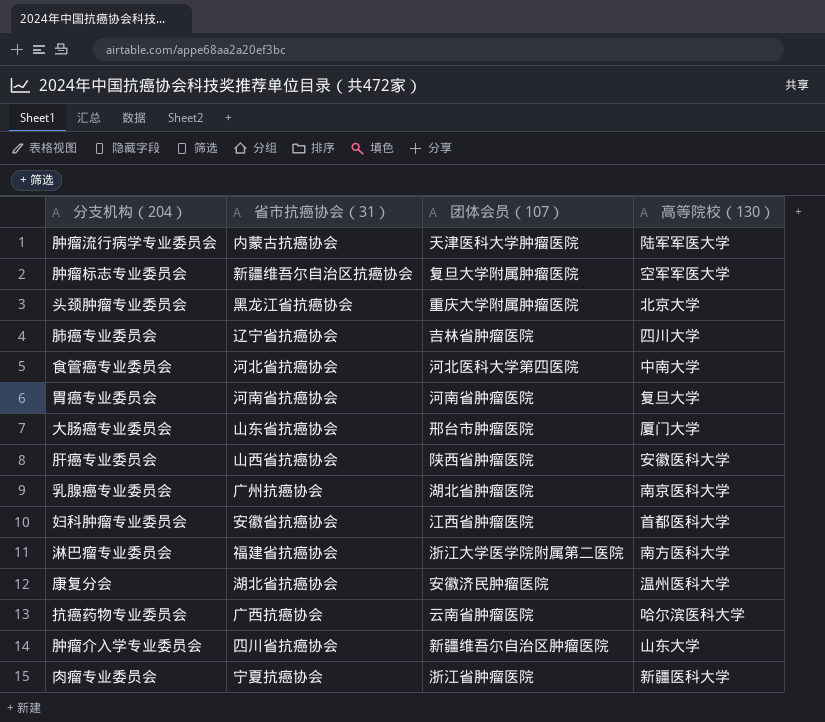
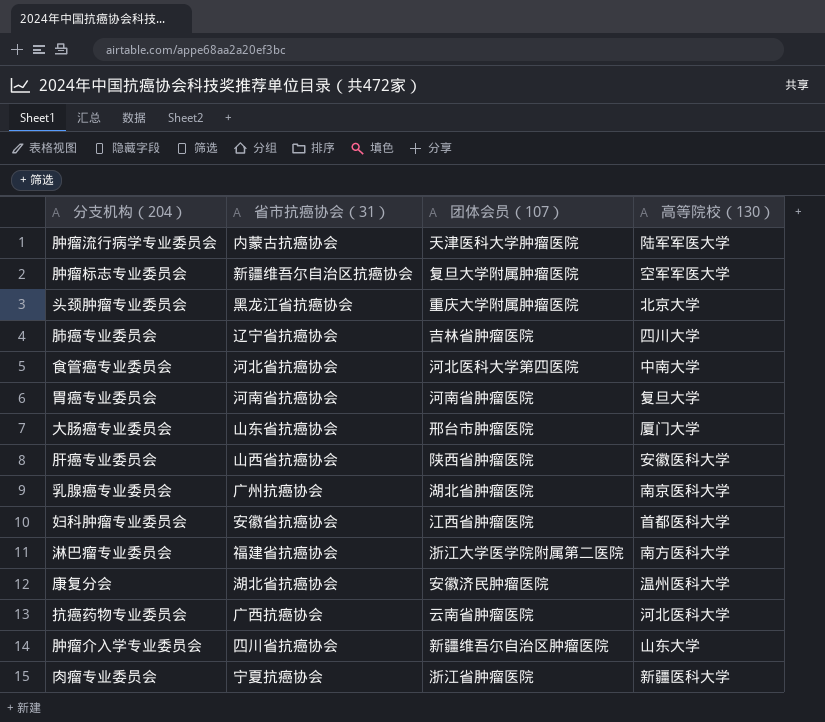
抗癌药物专业委员会 | 高等院校（130）: 哈尔滨医科大学 -> 河北医科大学

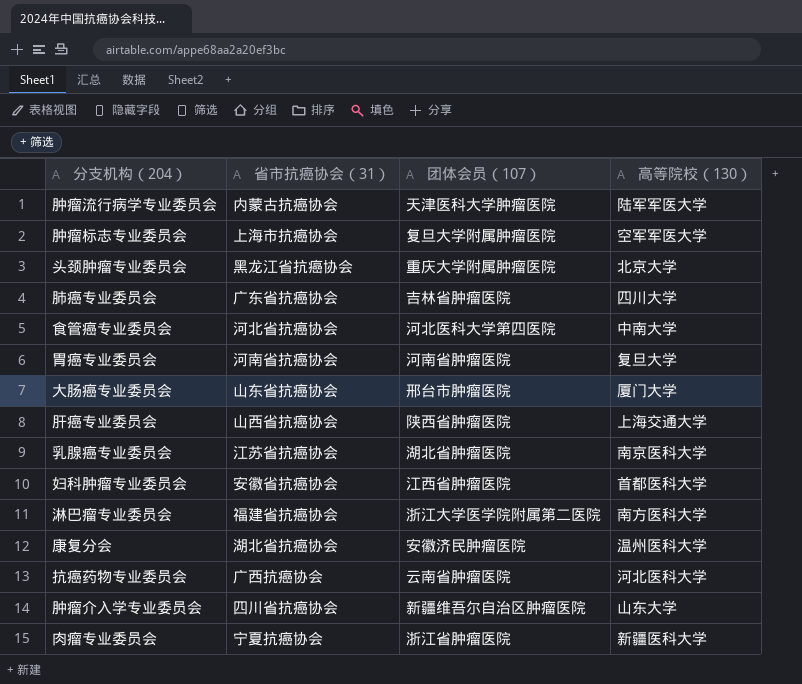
肿瘤标志专业委员会 | 省市抗癌协会（31）: 新疆维吾尔自治区抗癌协会 -> 上海市抗癌协会
肺癌专业委员会 | 省市抗癌协会（31）: 辽宁省抗癌协会 -> 广东省抗癌协会
肝癌专业委员会 | 高等院校（130）: 安徽医科大学 -> 上海交通大学
乳腺癌专业委员会 | 省市抗癌协会（31）: 广州抗癌协会 -> 江苏省抗癌协会

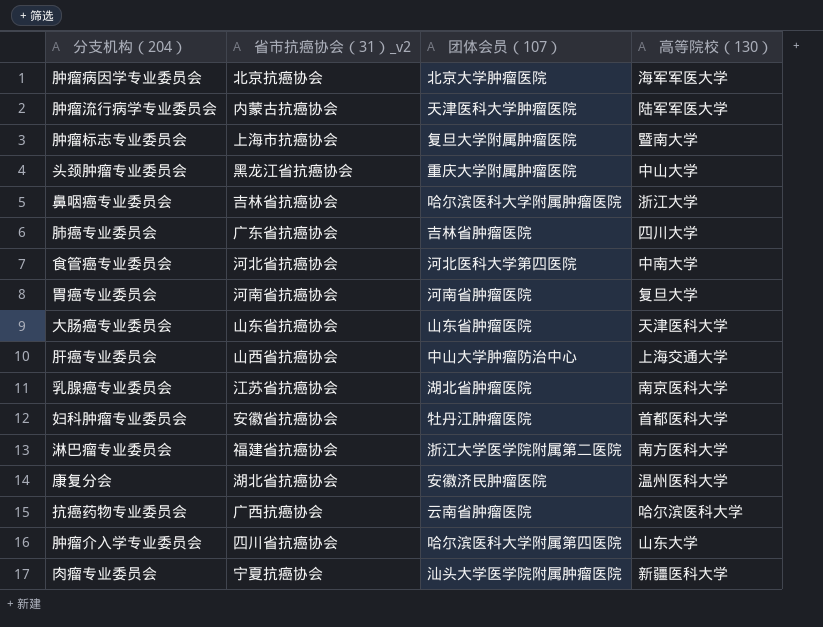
column name: 省市抗癌协会（31） -> 省市抗癌协会（31）_v2
row 肿瘤病因学专业委员会: none -> 北京抗癌协会 | 北京大学肿瘤医院 | 海军军医大学
肿瘤标志专业委员会 | 高等院校（130）: 空军军医大学 -> 暨南大学
头颈肿瘤专业委员会 | 高等院校（130）: 北京大学 -> 中山大学
row 鼻咽癌专业委员会: none -> 吉林省抗癌协会 | 哈尔滨医科大学附属肿瘤医院 | 浙江大学
大肠癌专业委员会 | 团体会员（107）: 邢台市肿瘤医院 -> 山东省肿瘤医院
大肠癌专业委员会 | 高等院校（130）: 厦门大学 -> 天津医科大学
肝癌专业委员会 | 团体会员（107）: 陕西省肿瘤医院 -> 中山大学肿瘤防治中心
妇科肿瘤专业委员会 | 团体会员（107）: 江西省肿瘤医院 -> 牡丹江肿瘤医院
抗癌药物专业委员会 | 高等院校（130）: 河北医科大学 -> 哈尔滨医科大学
肿瘤介入学专业委员会 | 团体会员（107）: 新疆维吾尔自治区肿瘤医院 -> 哈尔滨医科大学附属第四医院
肉瘤专业委员会 | 团体会员（107）: 浙江省肿瘤医院 -> 汕头大学医学院附属肿瘤医院

